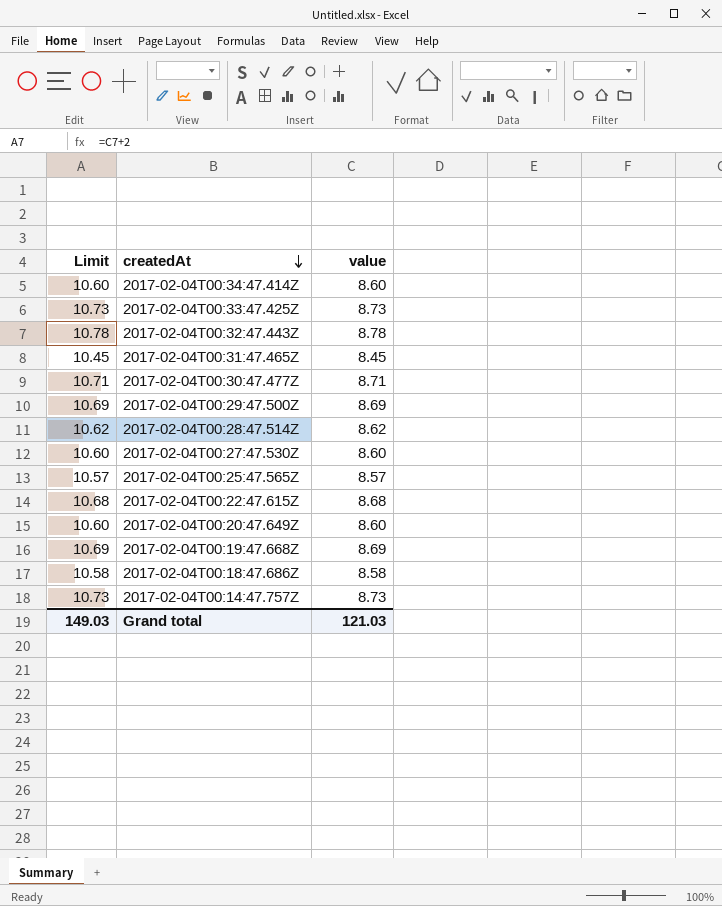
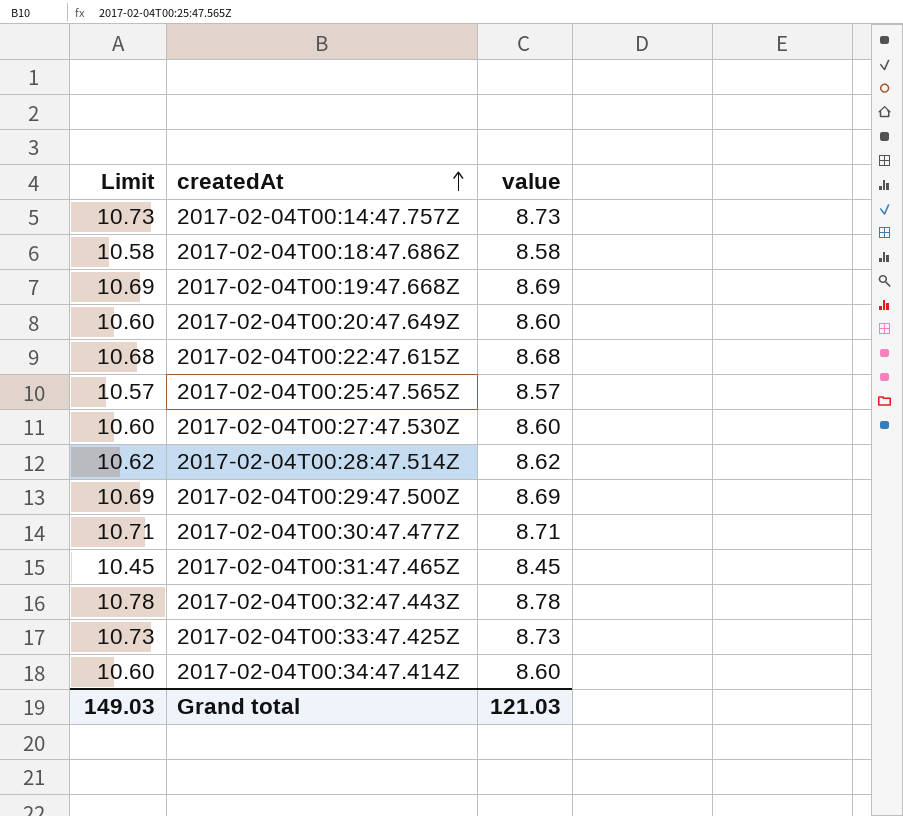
row order: createdAt descending -> createdAt ascending

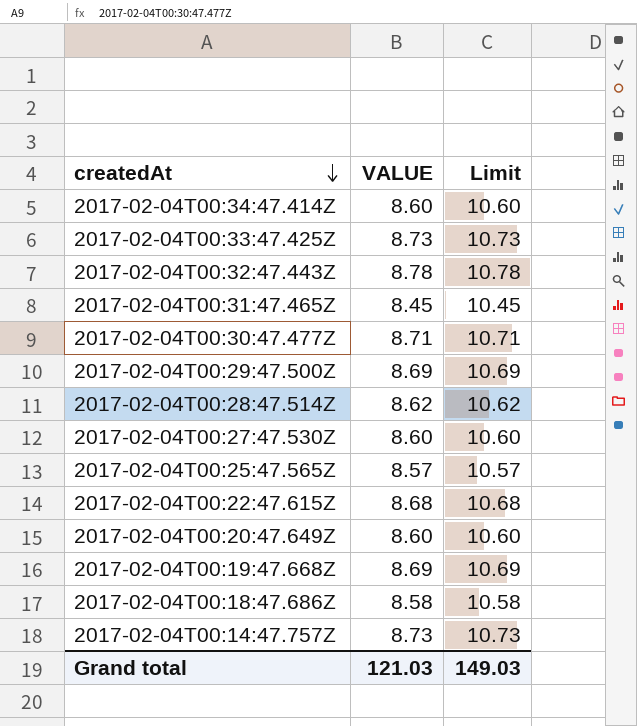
row order: createdAt ascending -> createdAt descending
column name: value -> VALUE
column Limit | position: 1 -> 3

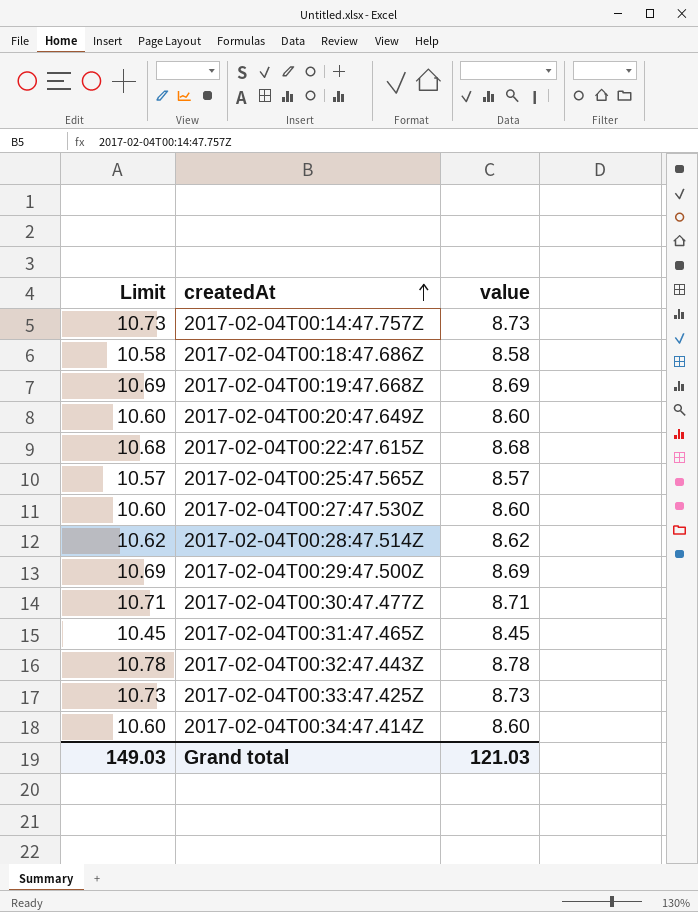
row order: createdAt descending -> createdAt ascending
column Limit | position: 3 -> 1
column name: VALUE -> value

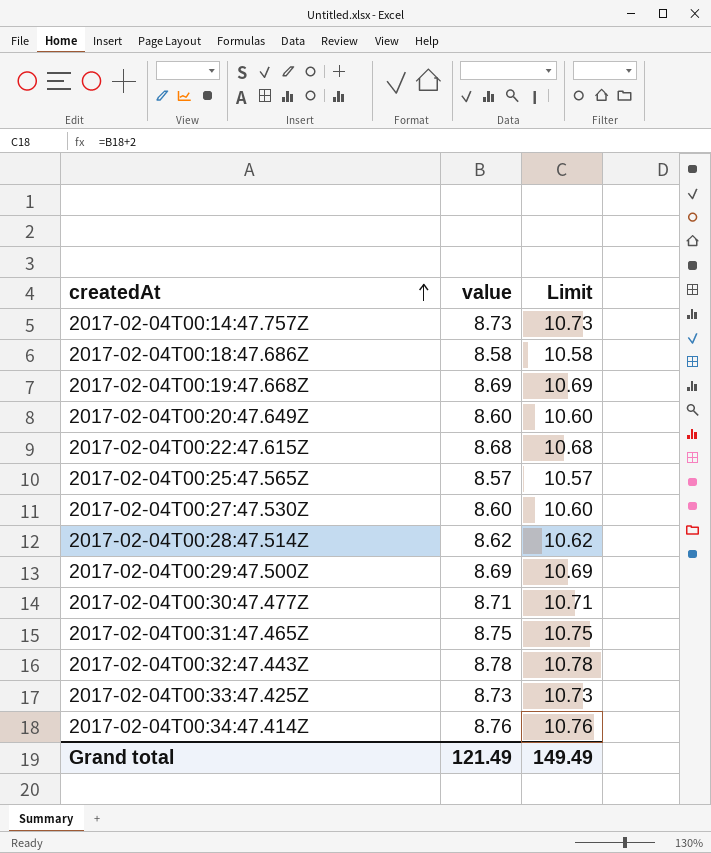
column Limit | position: 1 -> 3
2017-02-04T00:31:47.465Z | value: 8.45 -> 8.75
2017-02-04T00:31:47.465Z | Limit: 10.45 -> 10.75
2017-02-04T00:34:47.414Z | value: 8.60 -> 8.76
2017-02-04T00:34:47.414Z | Limit: 10.60 -> 10.76
Grand total | value: 121.03 -> 121.49
Grand total | Limit: 149.03 -> 149.49

